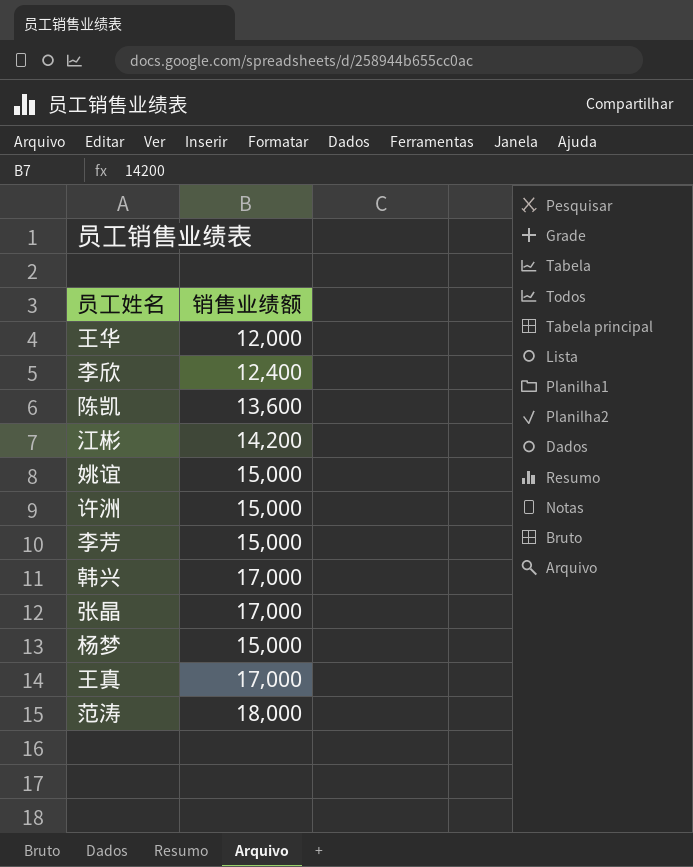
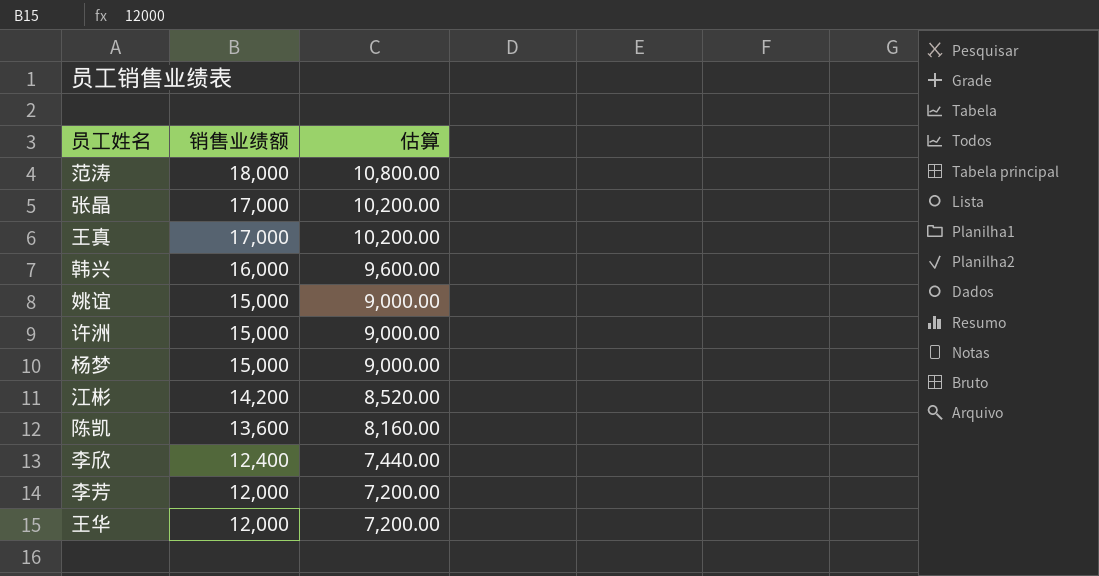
row order: none -> 销售业绩额 descending
column 估算 | formula: none -> [销售业绩额] * 0.6
韩兴 | 销售业绩额: 17,000 -> 16,000
李芳 | 销售业绩额: 15,000 -> 12,000

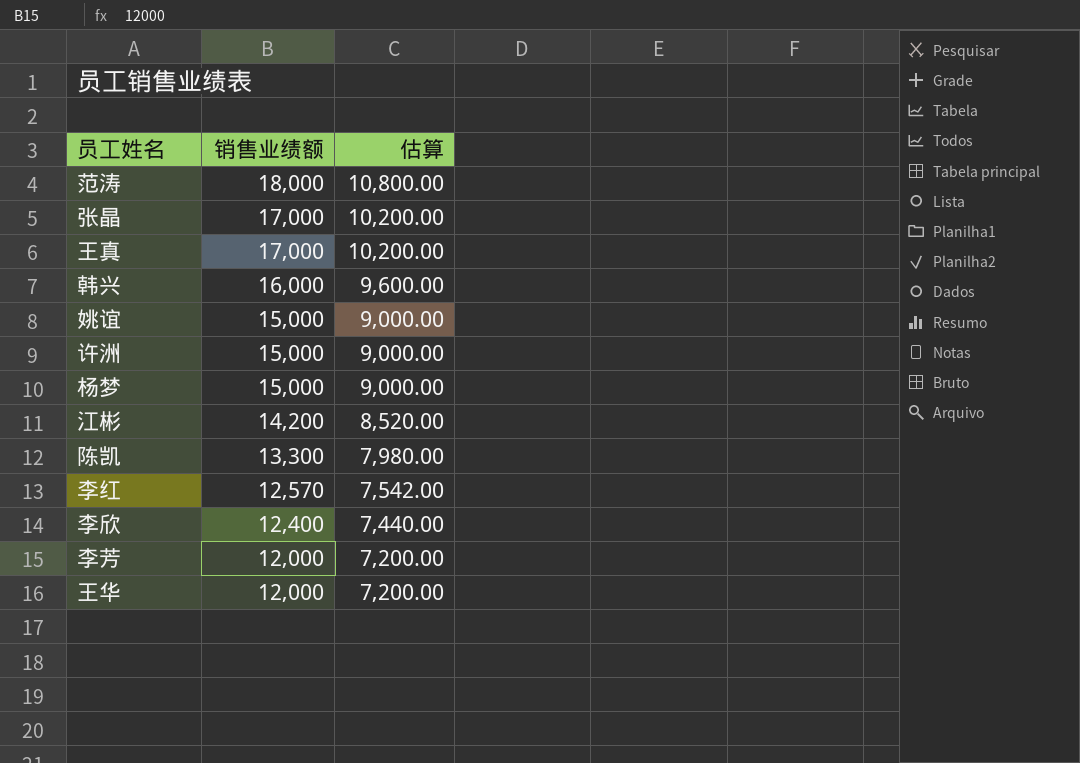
陈凯 | 销售业绩额: 13,600 -> 13,300
陈凯 | 估算: 8,160.00 -> 7,980.00
row 李红: none -> 12,570 | 7,542.00

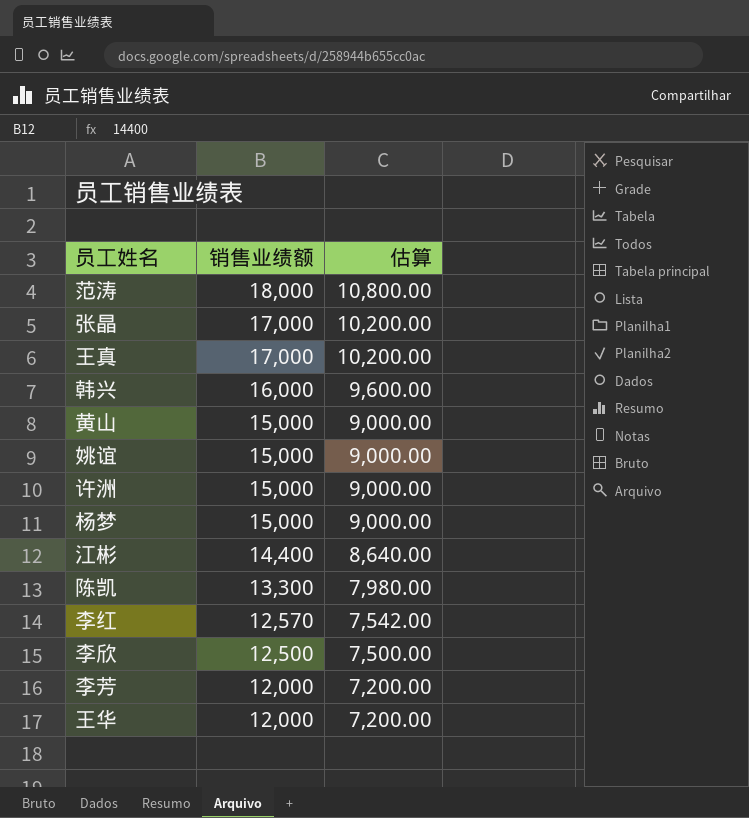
row 黄山: none -> 15,000 | 9,000.00
江彬 | 销售业绩额: 14,200 -> 14,400
江彬 | 估算: 8,520.00 -> 8,640.00
李欣 | 销售业绩额: 12,400 -> 12,500
李欣 | 估算: 7,440.00 -> 7,500.00

